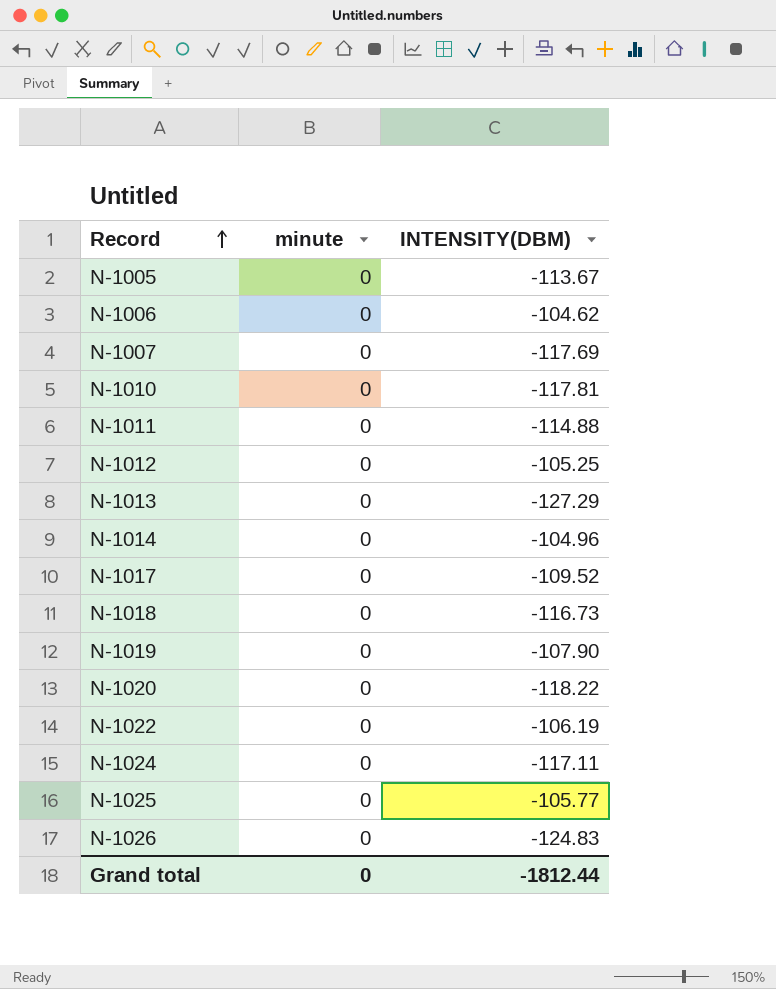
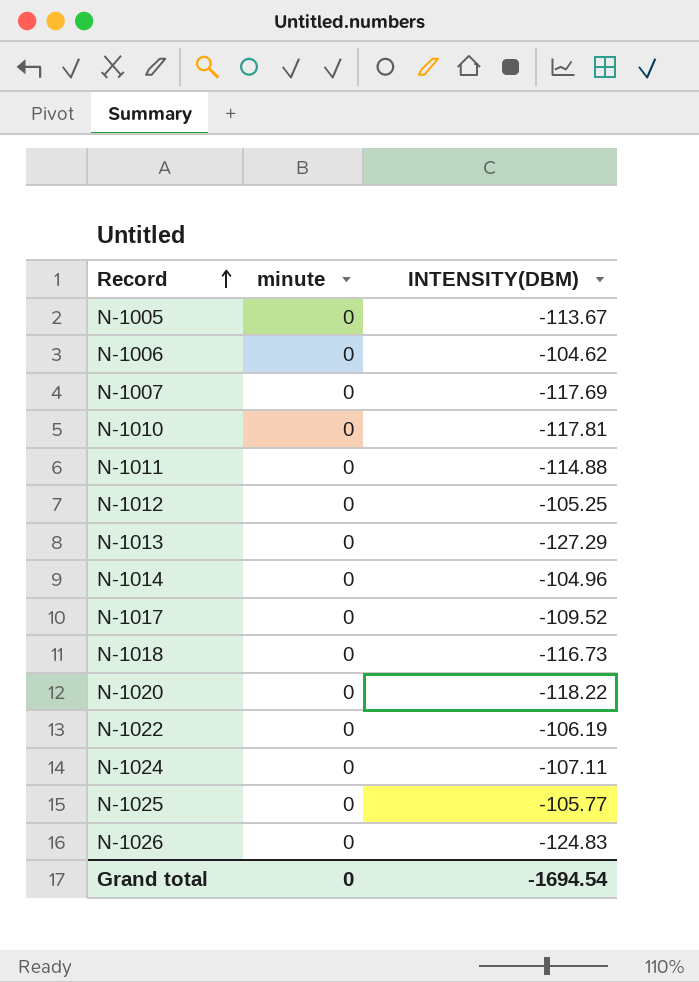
row N-1019: 0 | -107.90 -> none
N-1024 | INTENSITY(DBM): -117.11 -> -107.11
Grand total | INTENSITY(DBM): -1812.44 -> -1694.54

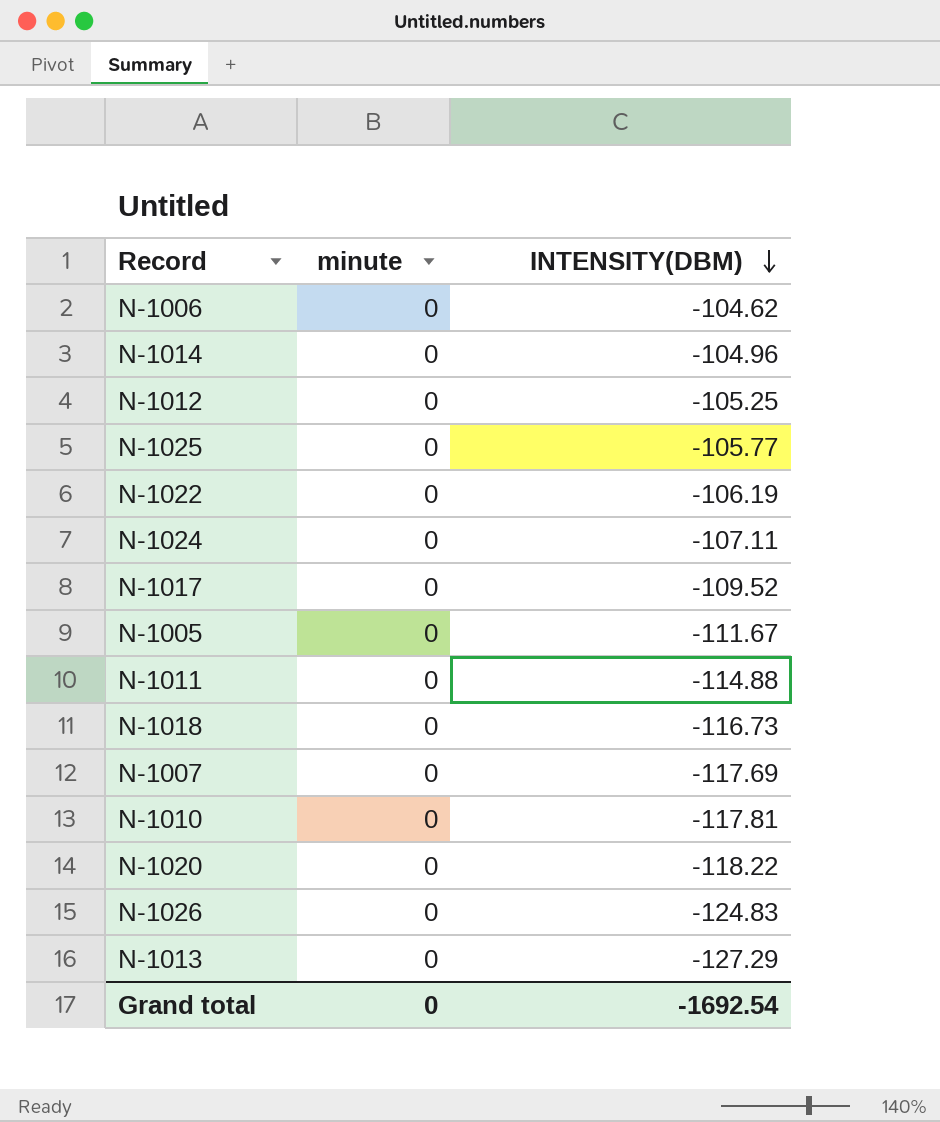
row order: Record ascending -> INTENSITY(DBM) descending
N-1005 | INTENSITY(DBM): -113.67 -> -111.67
Grand total | INTENSITY(DBM): -1694.54 -> -1692.54

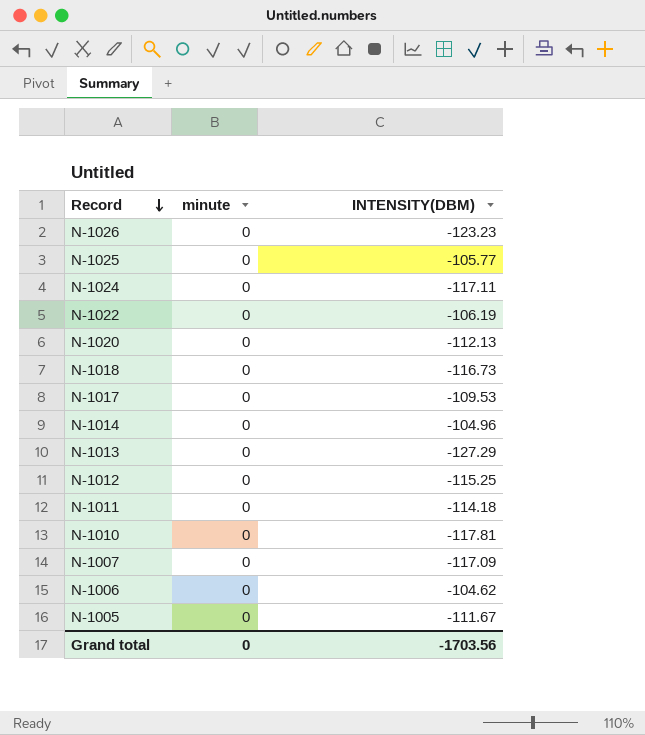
row order: INTENSITY(DBM) descending -> Record descending
N-1026 | INTENSITY(DBM): -124.83 -> -123.23
N-1024 | INTENSITY(DBM): -107.11 -> -117.11
N-1020 | INTENSITY(DBM): -118.22 -> -112.13
N-1017 | INTENSITY(DBM): -109.52 -> -109.53
N-1012 | INTENSITY(DBM): -105.25 -> -115.25
N-1011 | INTENSITY(DBM): -114.88 -> -114.18
N-1007 | INTENSITY(DBM): -117.69 -> -117.09
Grand total | INTENSITY(DBM): -1692.54 -> -1703.56

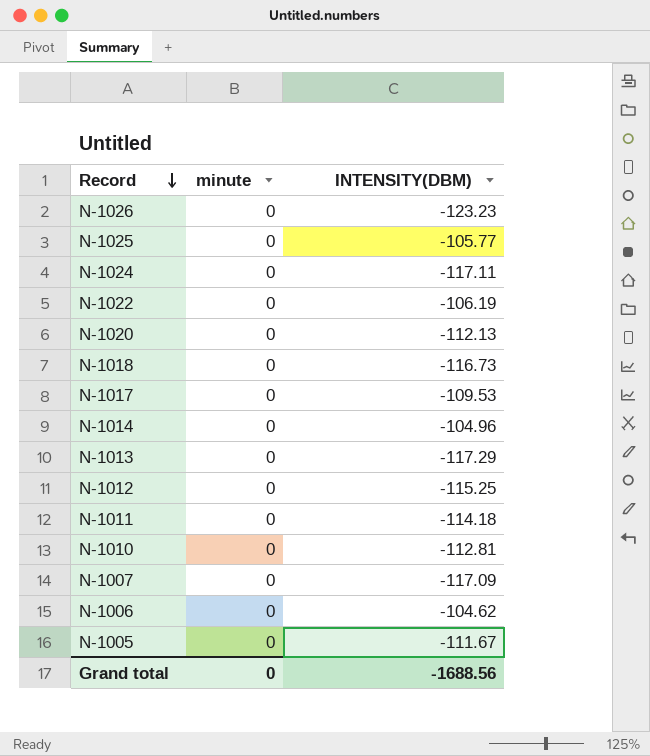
N-1013 | INTENSITY(DBM): -127.29 -> -117.29
N-1010 | INTENSITY(DBM): -117.81 -> -112.81
Grand total | INTENSITY(DBM): -1703.56 -> -1688.56

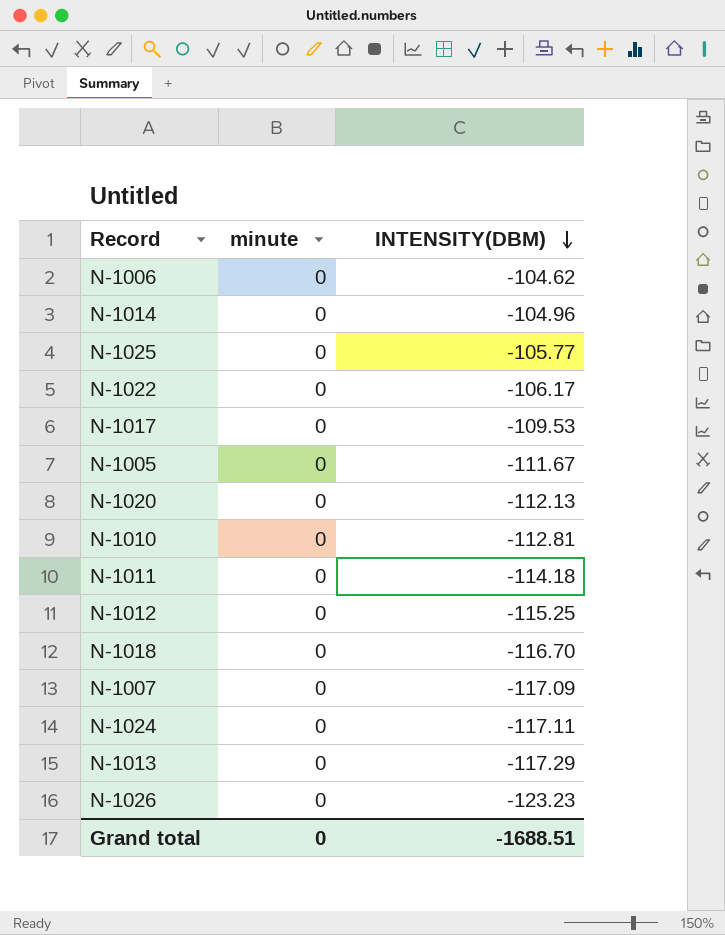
row order: Record descending -> INTENSITY(DBM) descending
N-1022 | INTENSITY(DBM): -106.19 -> -106.17
N-1018 | INTENSITY(DBM): -116.73 -> -116.70
Grand total | INTENSITY(DBM): -1688.56 -> -1688.51

